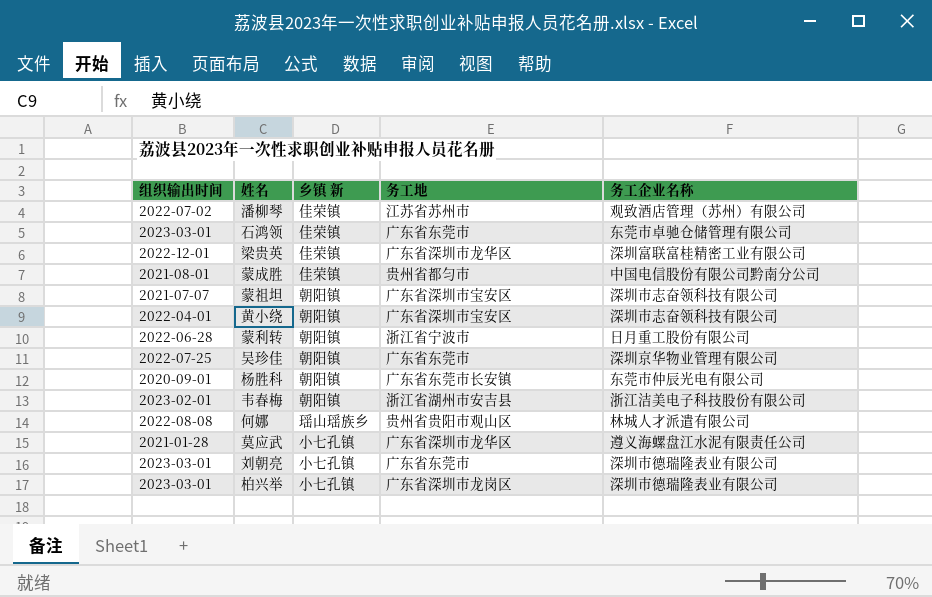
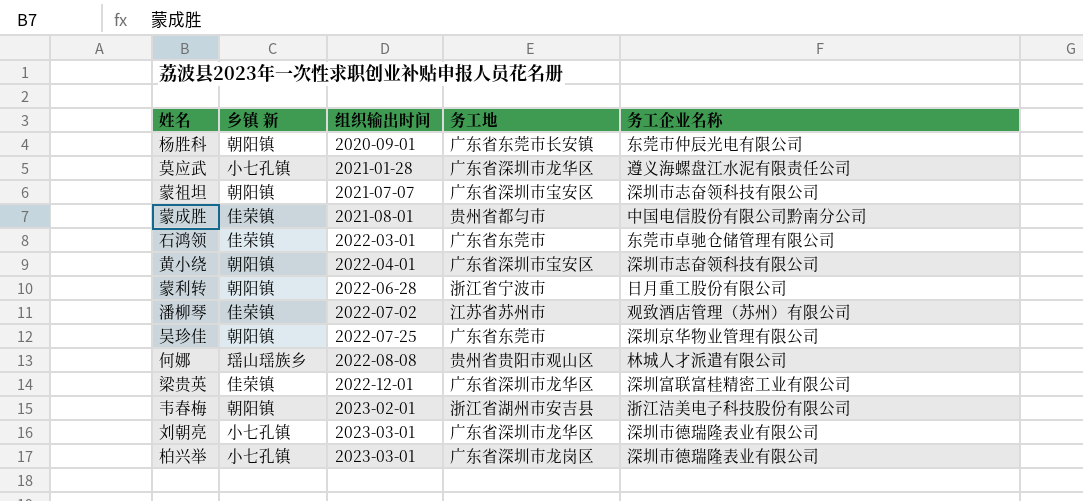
row order: none -> 组织输出时间 ascending
column 组织输出时间 | position: 1 -> 3
石鸿领 | 组织输出时间: 2023-03-01 -> 2022-03-01
刘朝亮 | 务工地: 广东省东莞市 -> 广东省深圳市龙华区

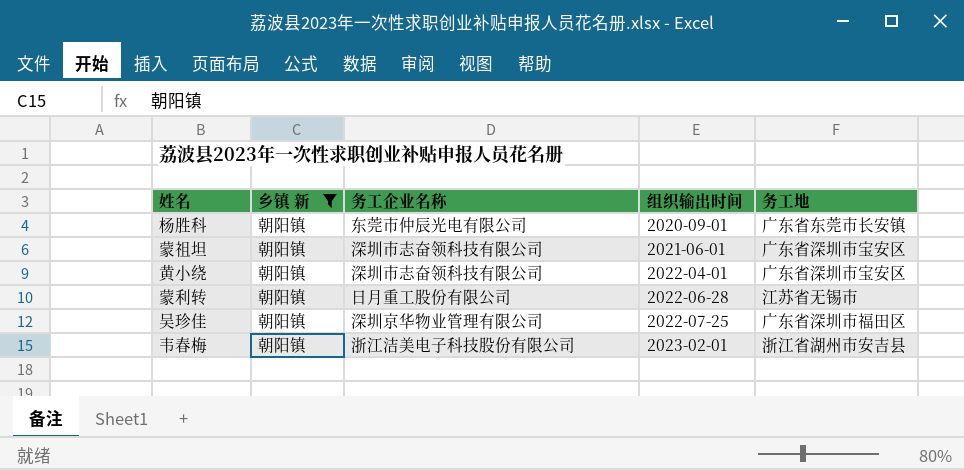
filter: none -> 乡镇 新 = 朝阳镇
column 务工企业名称 | position: 5 -> 3
蒙祖坦 | 组织输出时间: 2021-07-07 -> 2021-06-01
蒙利转 | 务工地: 浙江省宁波市 -> 江苏省无锡市
吴珍佳 | 务工地: 广东省东莞市 -> 广东省深圳市福田区

